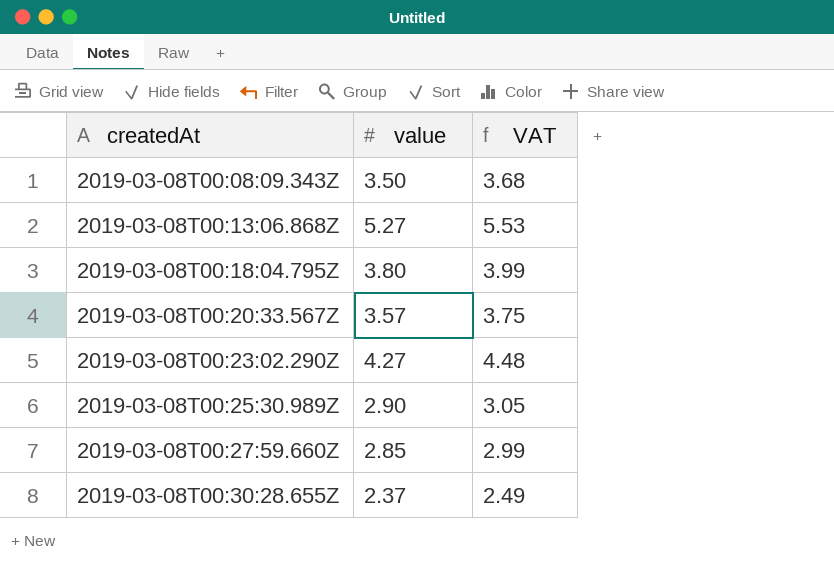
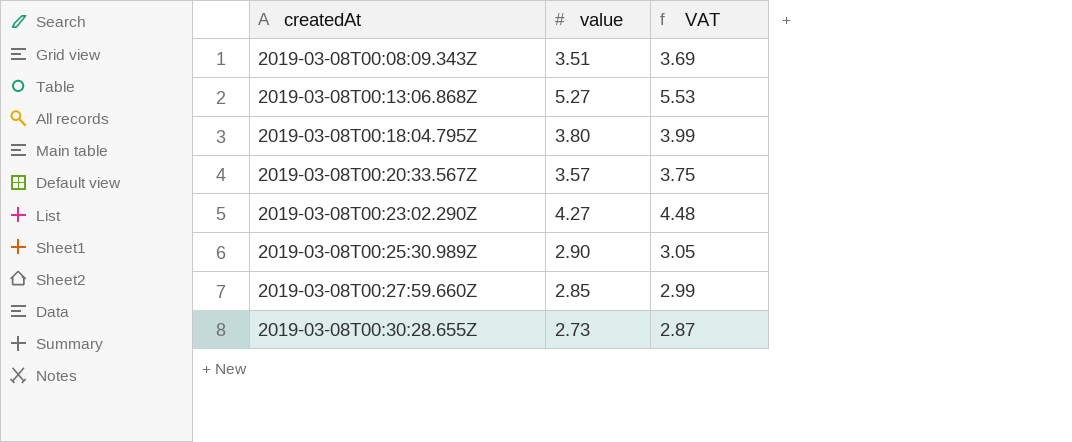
2019-03-08T00:08:09.343Z | value: 3.50 -> 3.51
2019-03-08T00:08:09.343Z | VAT: 3.68 -> 3.69
2019-03-08T00:30:28.655Z | value: 2.37 -> 2.73
2019-03-08T00:30:28.655Z | VAT: 2.49 -> 2.87

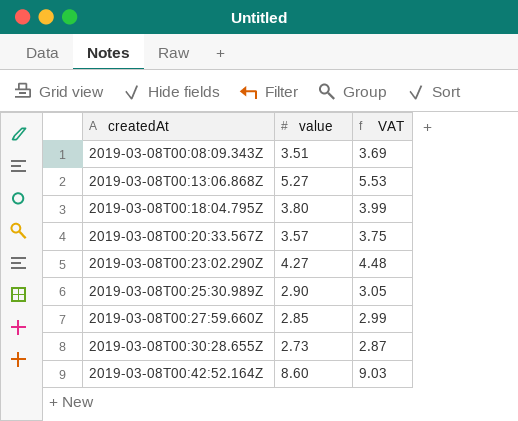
row 2019-03-08T00:42:52.164Z: none -> 8.60 | 9.03

